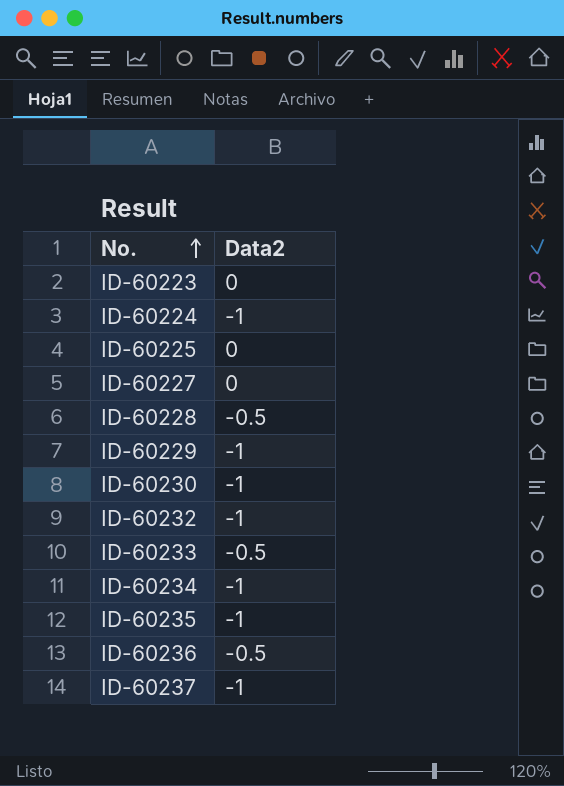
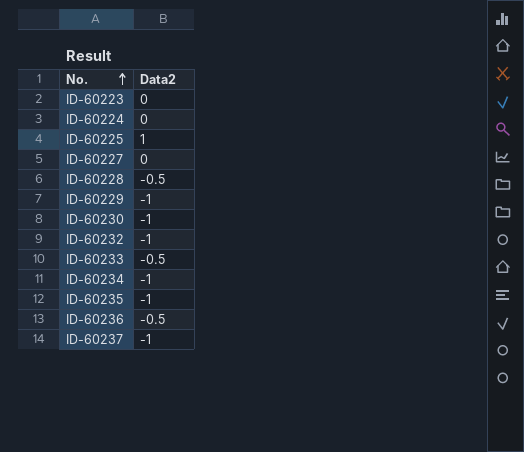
ID-60224 | Data2: -1 -> 0
ID-60225 | Data2: 0 -> 1

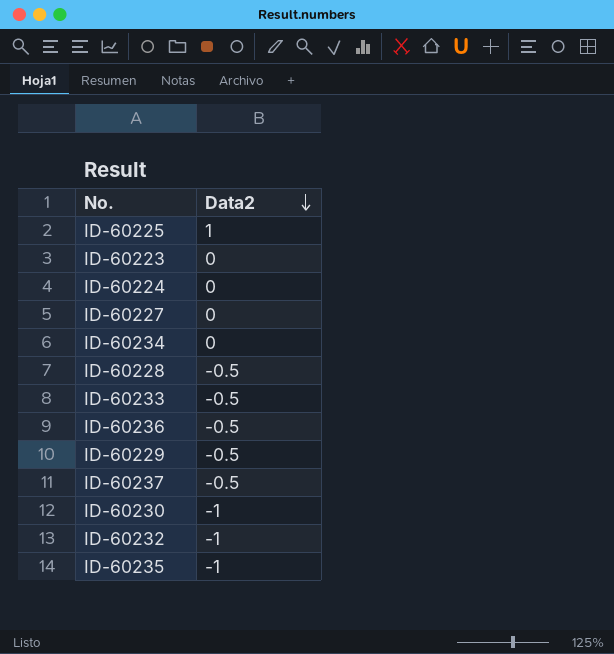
row order: No. ascending -> Data2 descending
ID-60234 | Data2: -1 -> 0
ID-60229 | Data2: -1 -> -0.5
ID-60237 | Data2: -1 -> -0.5

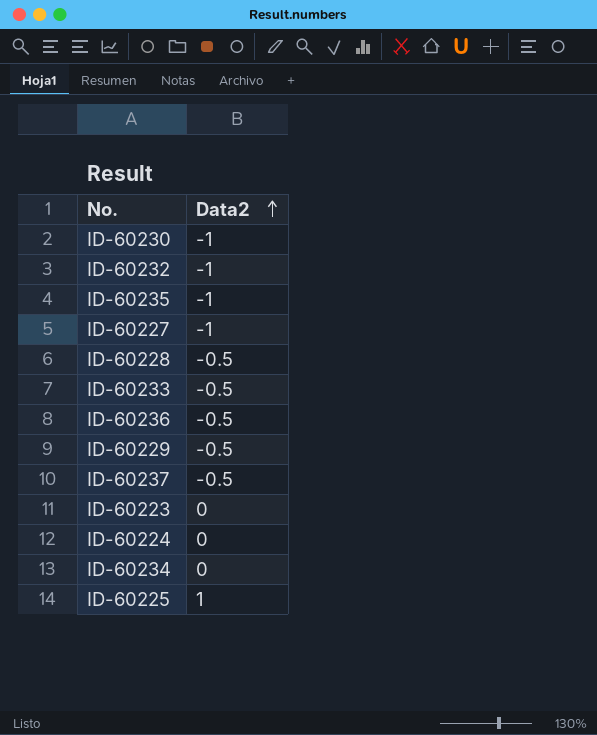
row order: Data2 descending -> Data2 ascending
ID-60227 | Data2: 0 -> -1

